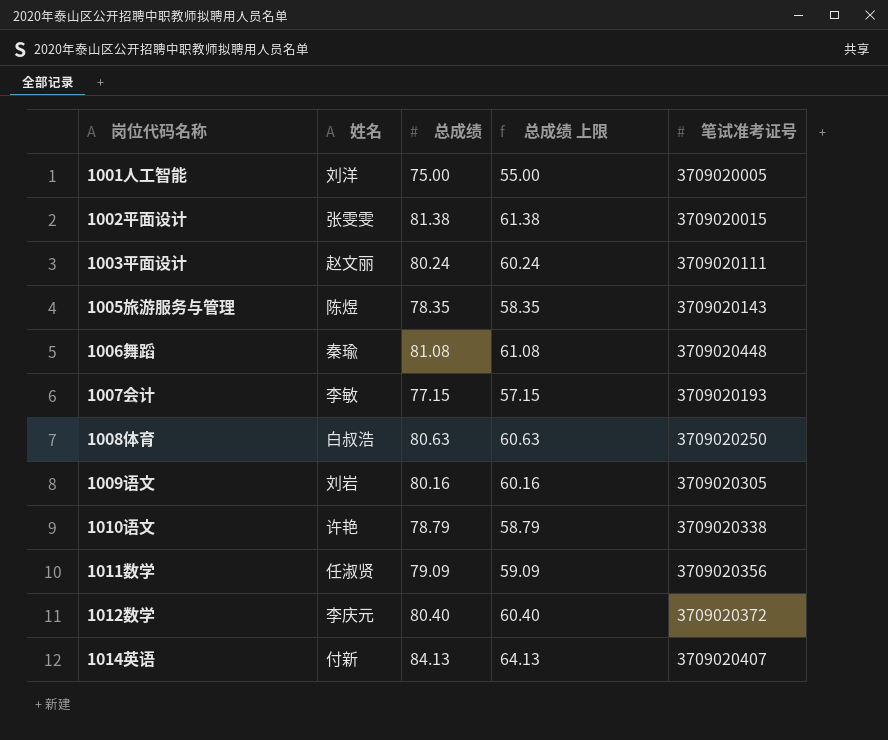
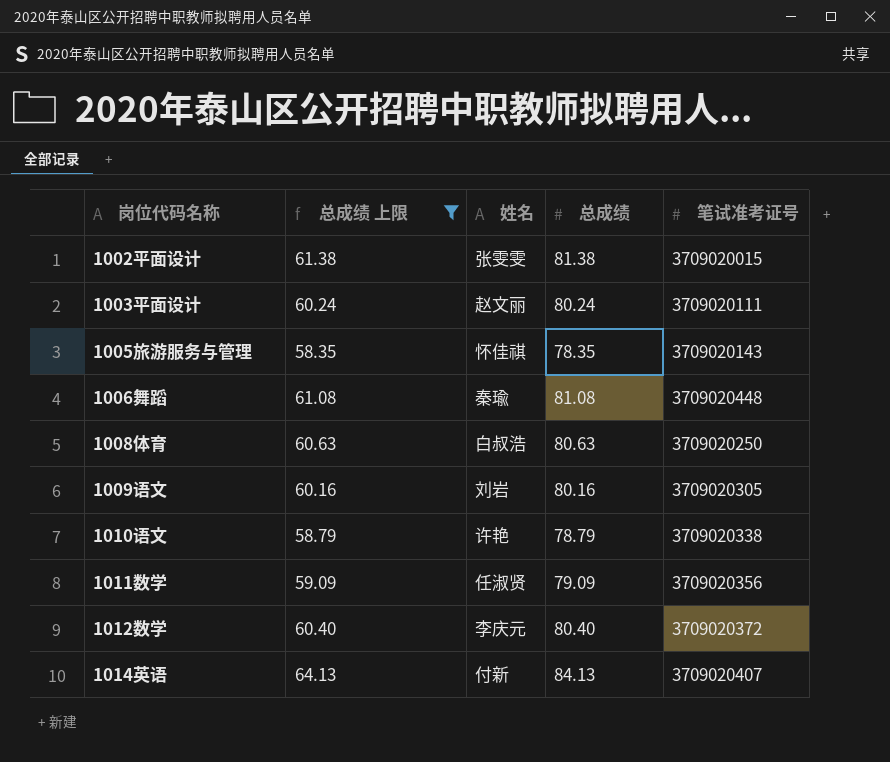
filter: none -> 总成绩 上限 >= 58.35
column 总成绩 上限 | position: 4 -> 2
1005旅游服务与管理 | 姓名: 陈煜 -> 怀佳祺

